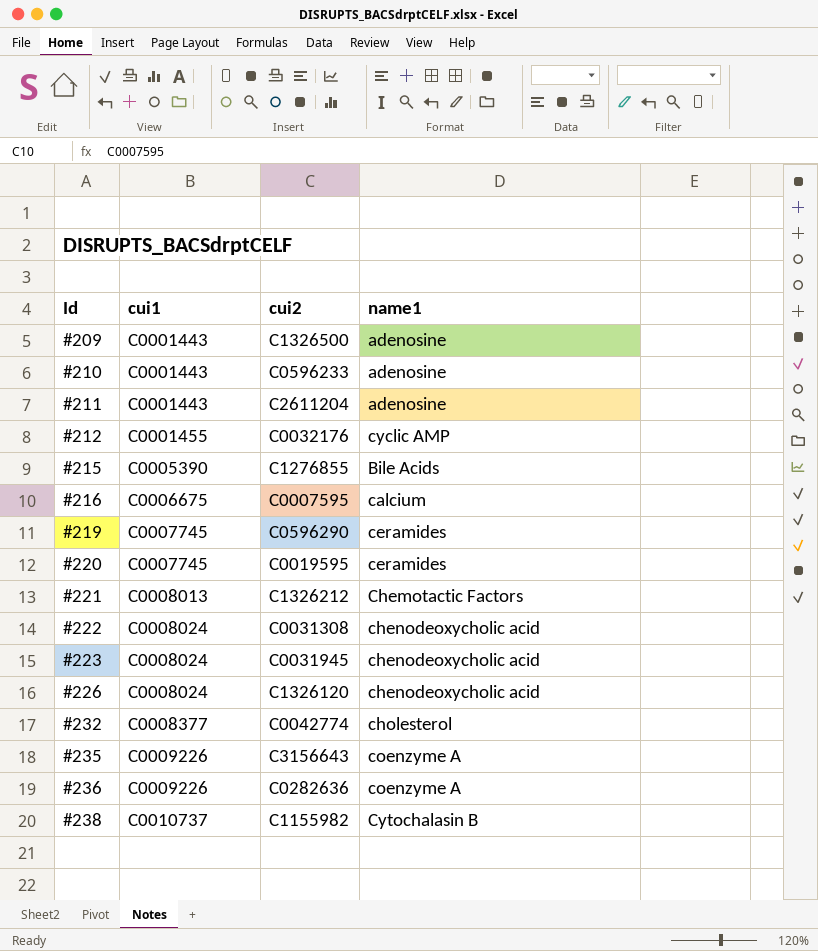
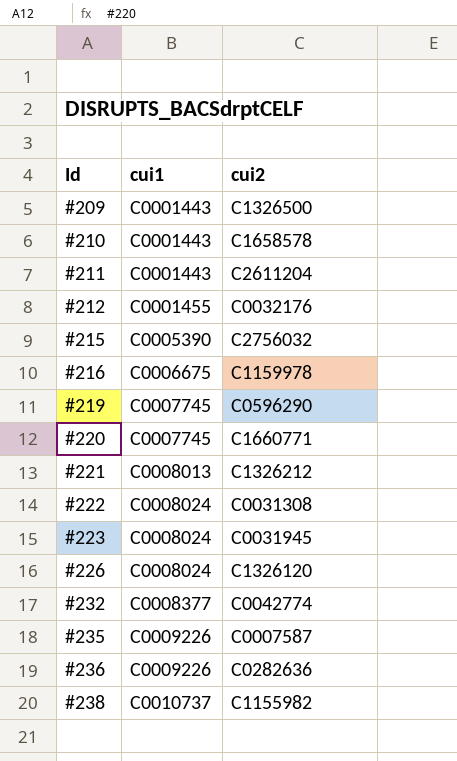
column name1 | position: 4 -> none
#210 | cui2: C0596233 -> C1658578
#215 | cui2: C1276855 -> C2756032
#216 | cui2: C0007595 -> C1159978
#220 | cui2: C0019595 -> C1660771
#235 | cui2: C3156643 -> C0007587

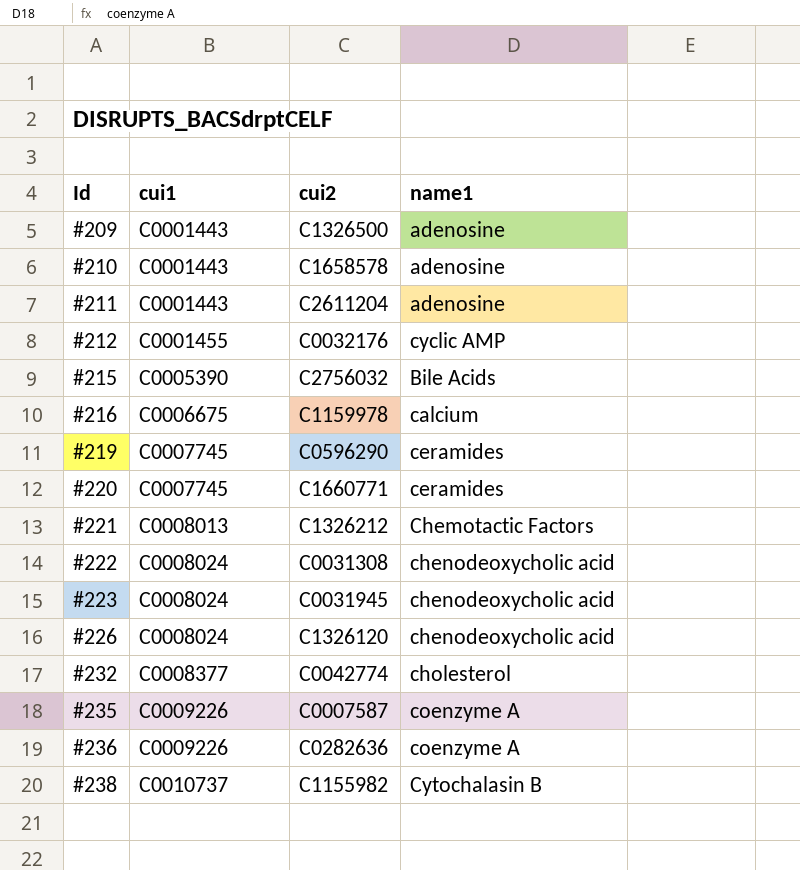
column name1 | position: none -> 4

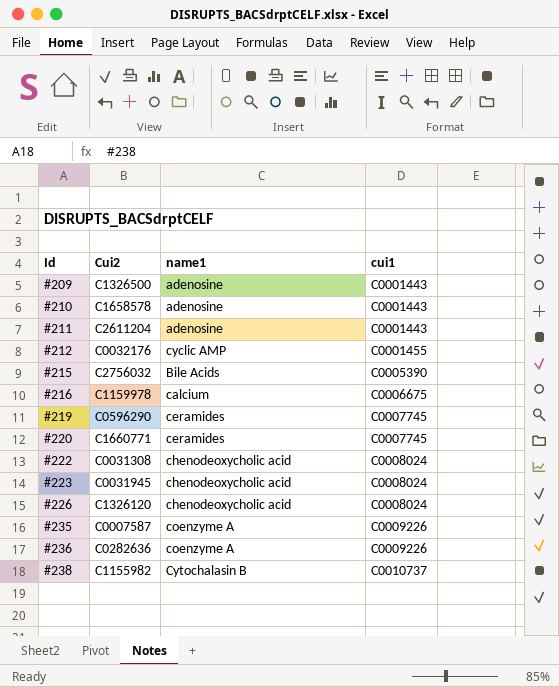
column name: cui2 -> Cui2
column cui1 | position: 2 -> 4
row #221: C0008013 | C1326212 | Chemotactic Factors -> none
row #232: C0008377 | C0042774 | cholesterol -> none

